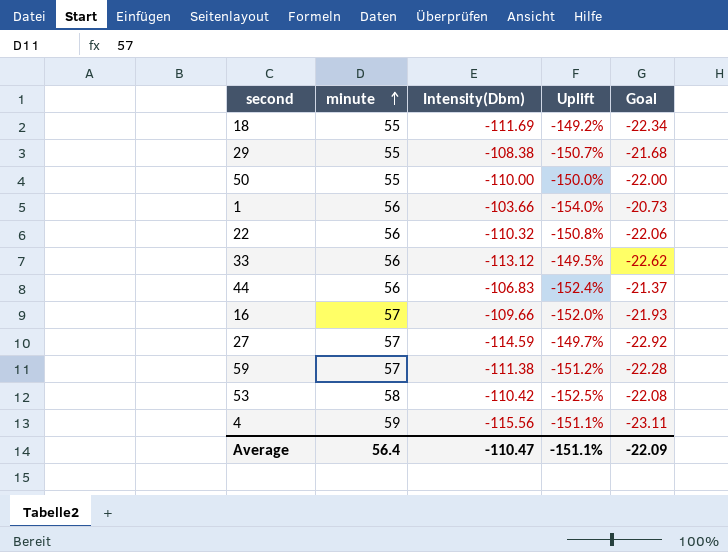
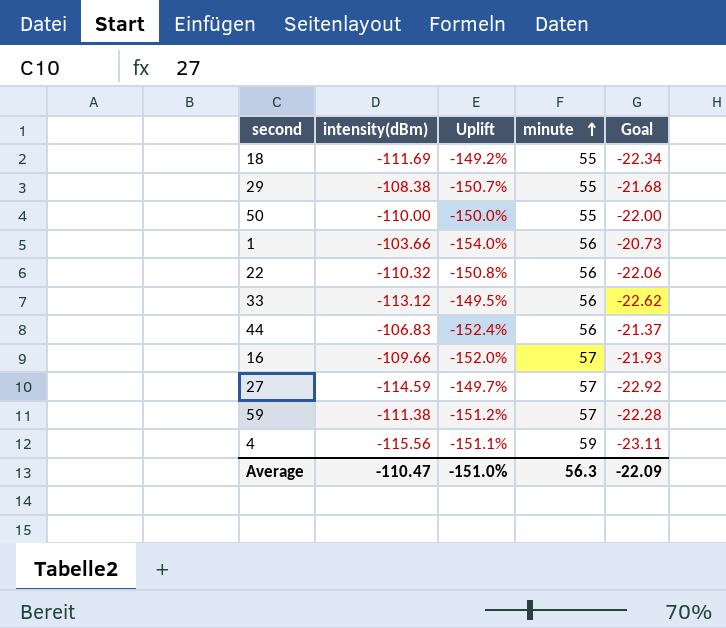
column name: Intensity(Dbm) -> intensity(dBm)
column minute | position: 2 -> 4
row 53: 58 | -110.42 | -152.5% | -22.08 -> none
Average | Uplift: -151.1% -> -151.0%
Average | minute: 56.4 -> 56.3

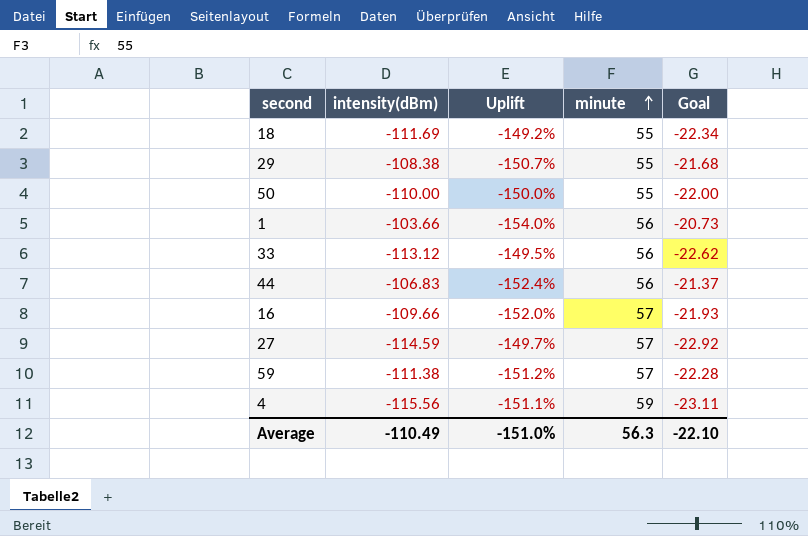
row 22: -110.32 | -150.8% | 56 | -22.06 -> none
Average | intensity(dBm): -110.47 -> -110.49
Average | Goal: -22.09 -> -22.10

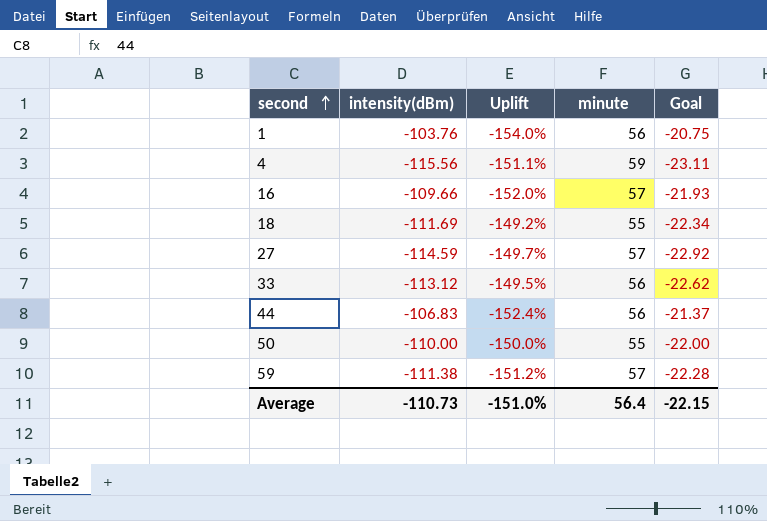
row order: minute ascending -> second ascending
row 29: -108.38 | -150.7% | 55 | -21.68 -> none
1 | intensity(dBm): -103.66 -> -103.76
1 | Goal: -20.73 -> -20.75
Average | intensity(dBm): -110.49 -> -110.73
Average | minute: 56.3 -> 56.4
Average | Goal: -22.10 -> -22.15

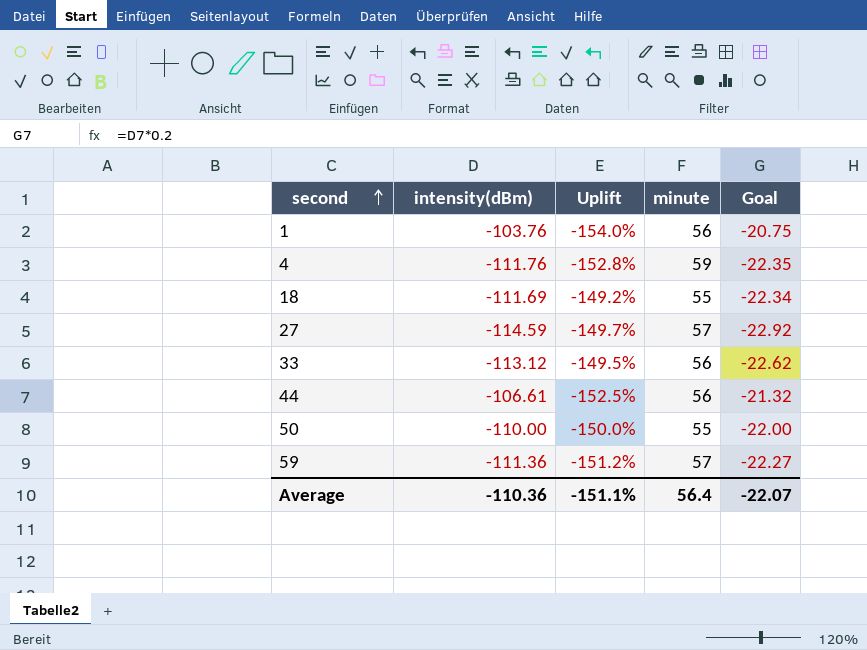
row 16: -109.66 | -152.0% | 57 | -21.93 -> none
4 | intensity(dBm): -115.56 -> -111.76
4 | Uplift: -151.1% -> -152.8%
4 | Goal: -23.11 -> -22.35
44 | intensity(dBm): -106.83 -> -106.61
44 | Uplift: -152.4% -> -152.5%
44 | Goal: -21.37 -> -21.32
59 | intensity(dBm): -111.38 -> -111.36
59 | Goal: -22.28 -> -22.27
Average | intensity(dBm): -110.73 -> -110.36
Average | Uplift: -151.0% -> -151.1%
Average | Goal: -22.15 -> -22.07

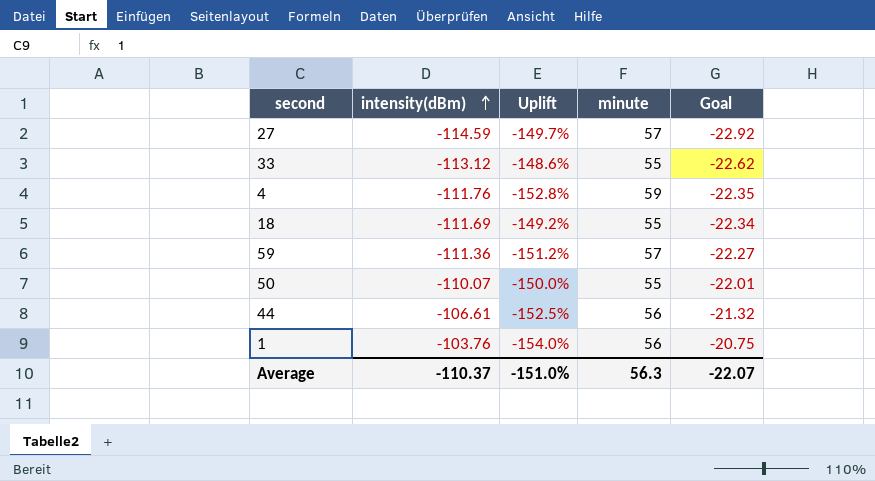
row order: second ascending -> intensity(dBm) ascending
33 | Uplift: -149.5% -> -148.6%
33 | minute: 56 -> 55
50 | intensity(dBm): -110.00 -> -110.07
50 | Goal: -22.00 -> -22.01
Average | intensity(dBm): -110.36 -> -110.37
Average | Uplift: -151.1% -> -151.0%
Average | minute: 56.4 -> 56.3

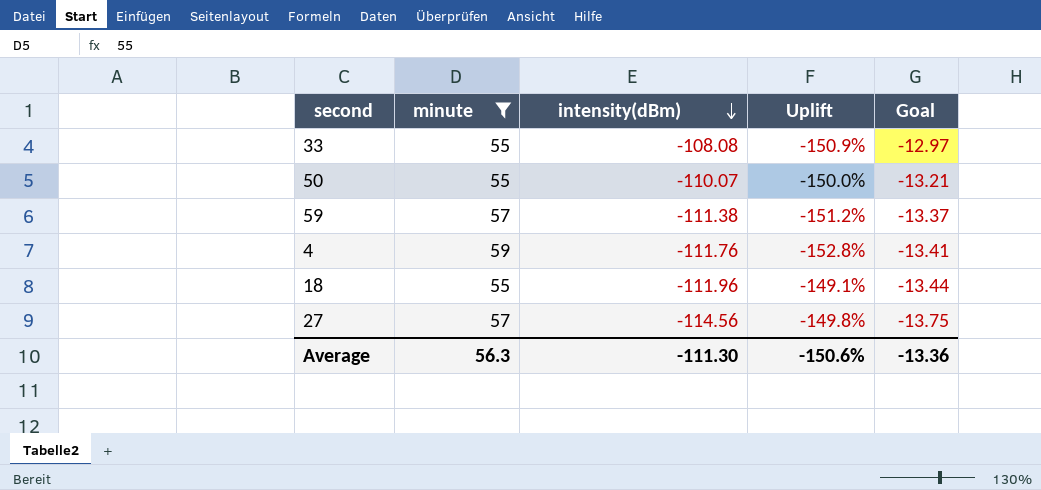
filter: none -> minute != 56
row order: intensity(dBm) ascending -> intensity(dBm) descending
column minute | position: 4 -> 2
column Goal | formula: [intensity(dBm)] * 0.2 -> [intensity(dBm)] * 0.12
33 | intensity(dBm): -113.12 -> -108.08
33 | Uplift: -148.6% -> -150.9%
59 | intensity(dBm): -111.36 -> -111.38
18 | intensity(dBm): -111.69 -> -111.96
18 | Uplift: -149.2% -> -149.1%
27 | intensity(dBm): -114.59 -> -114.56
27 | Uplift: -149.7% -> -149.8%
Average | intensity(dBm): -110.37 -> -111.30
Average | Uplift: -151.0% -> -150.6%
Average | Goal: -22.07 -> -13.36

